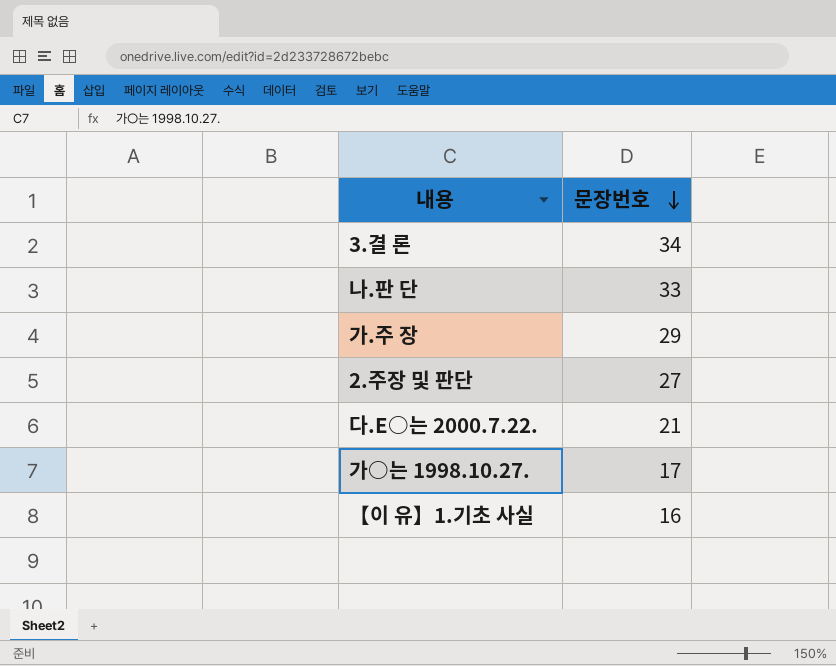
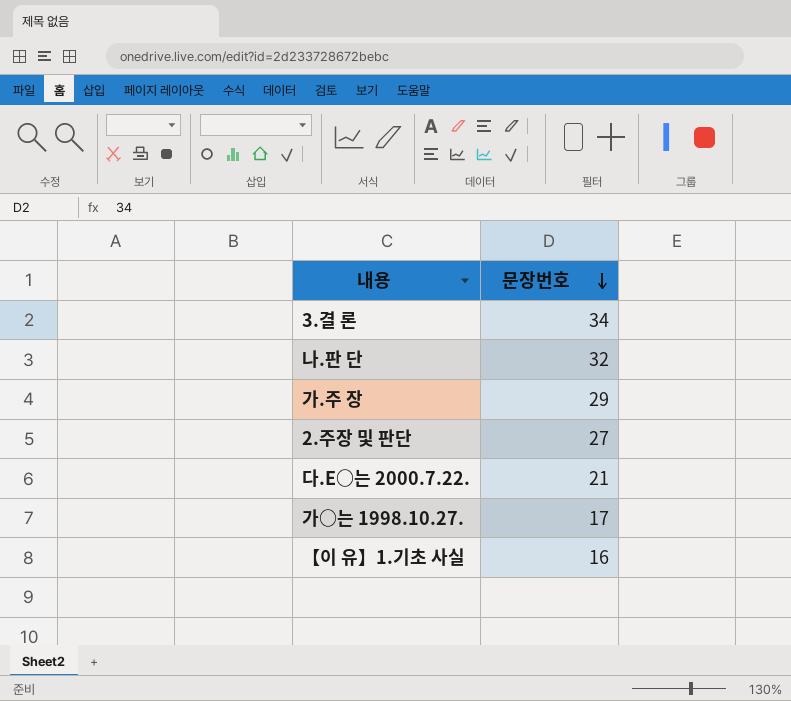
나.판 단 | 문장번호: 33 -> 32

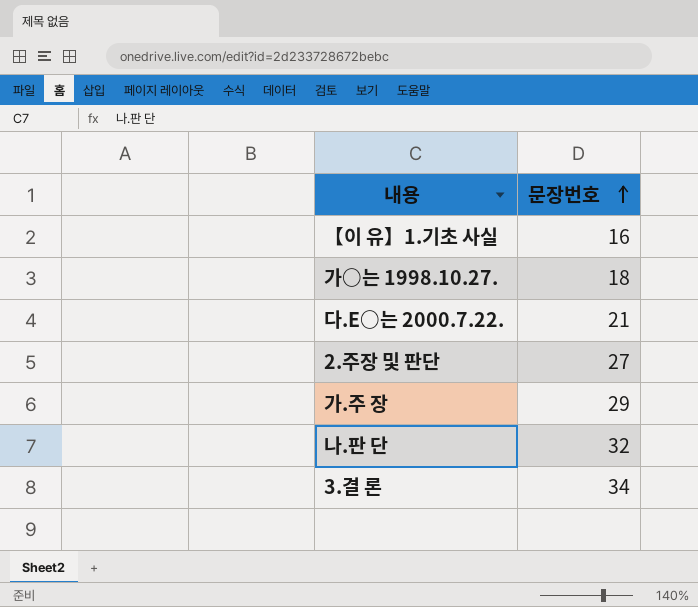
row order: 문장번호 descending -> 문장번호 ascending
가○는 1998.10.27. | 문장번호: 17 -> 18

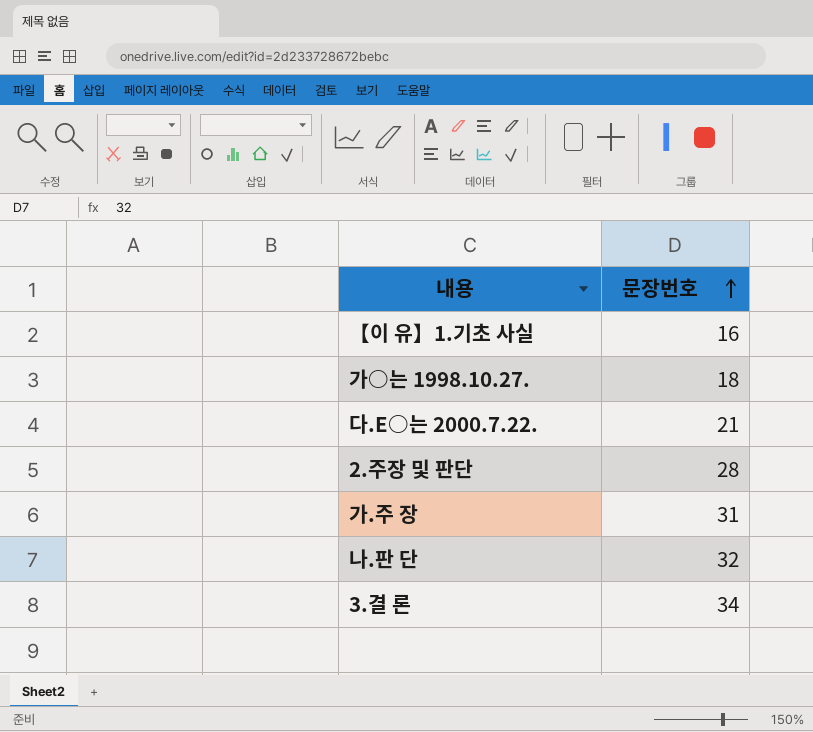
2.주장 및 판단 | 문장번호: 27 -> 28
가.주 장 | 문장번호: 29 -> 31

